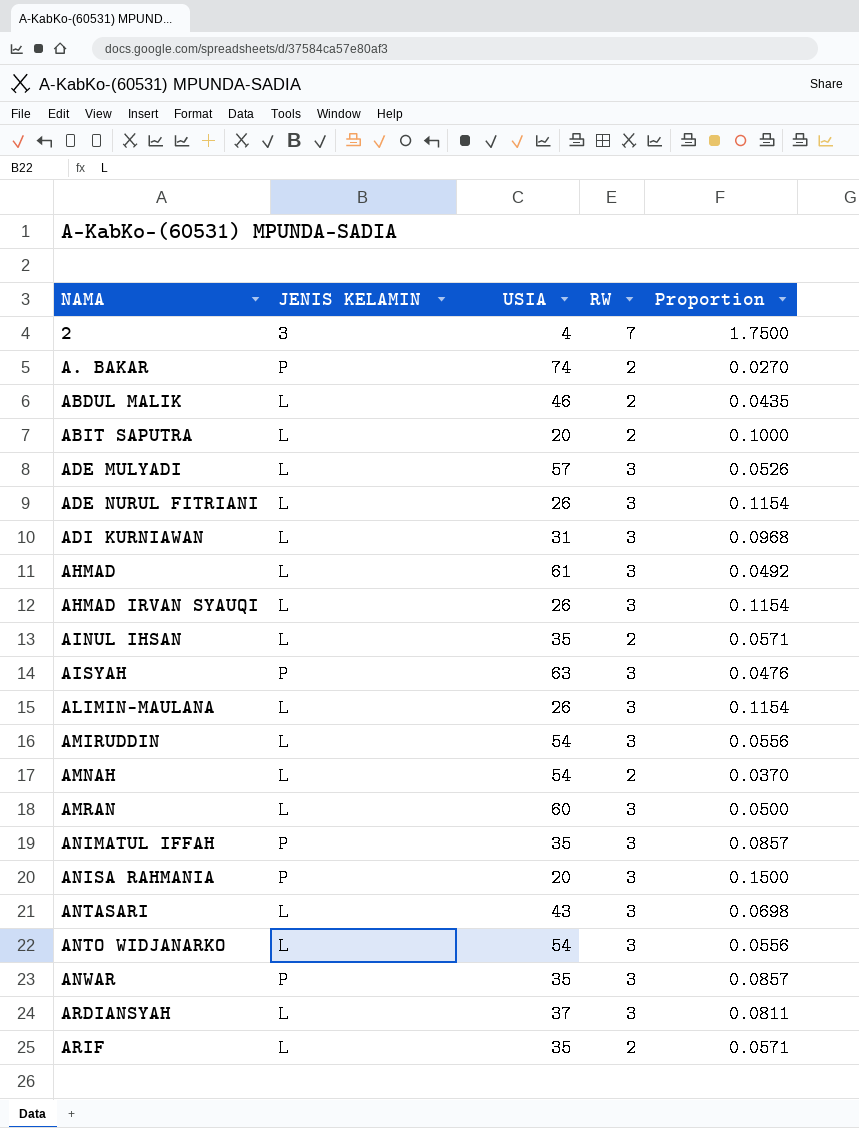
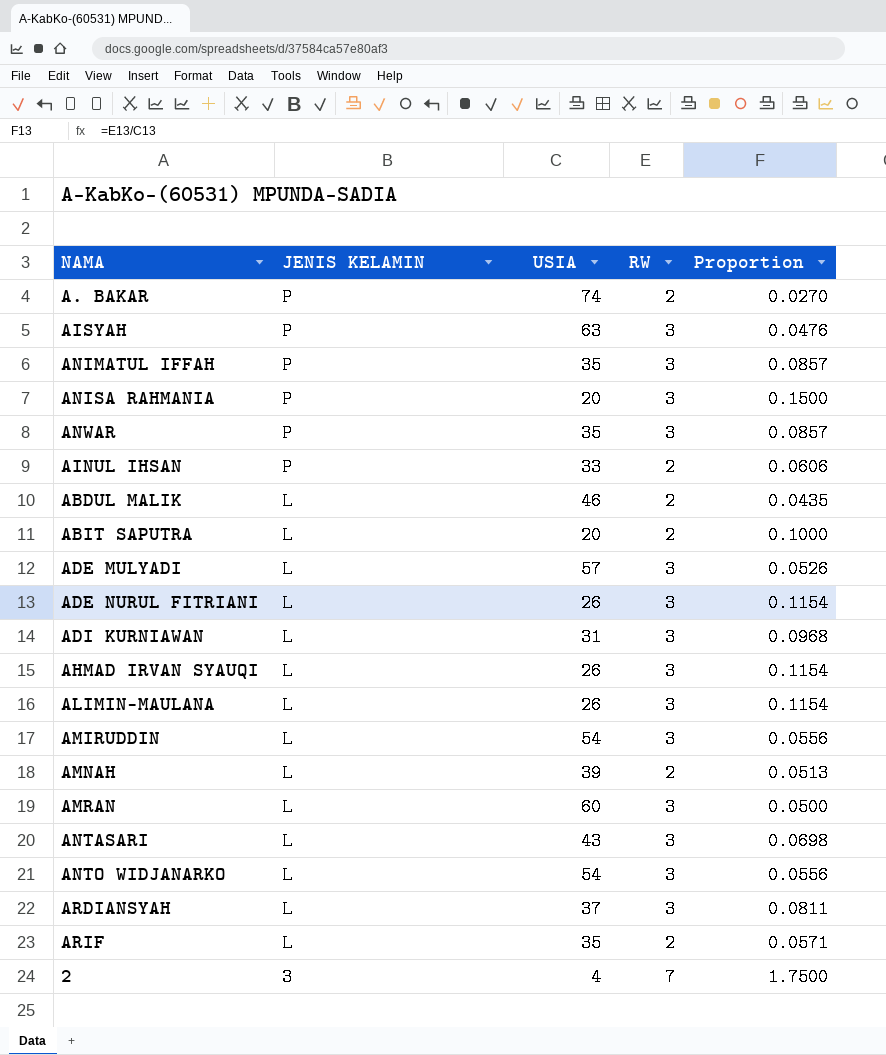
row order: NAMA ascending -> JENIS KELAMIN descending
row AHMAD: L | 61 | 3 | 0.0492 -> none
AINUL IHSAN | JENIS KELAMIN: L -> P
AINUL IHSAN | USIA: 35 -> 33
AINUL IHSAN | Proportion: 0.0571 -> 0.0606
AMNAH | USIA: 54 -> 39
AMNAH | Proportion: 0.0370 -> 0.0513

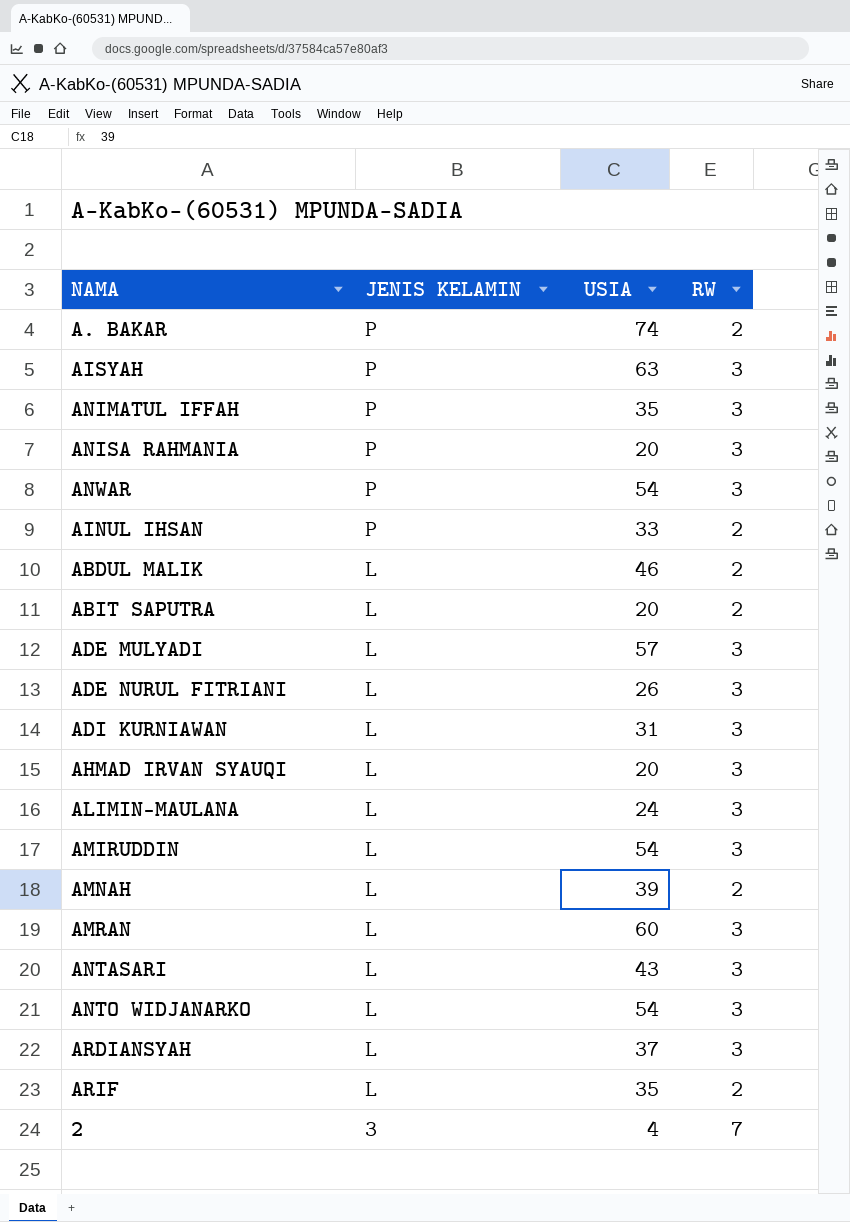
column Proportion | formula: [RW] / [USIA] -> none
ANWAR | USIA: 35 -> 54
AHMAD IRVAN SYAUQI | USIA: 26 -> 20
ALIMIN-MAULANA | USIA: 26 -> 24

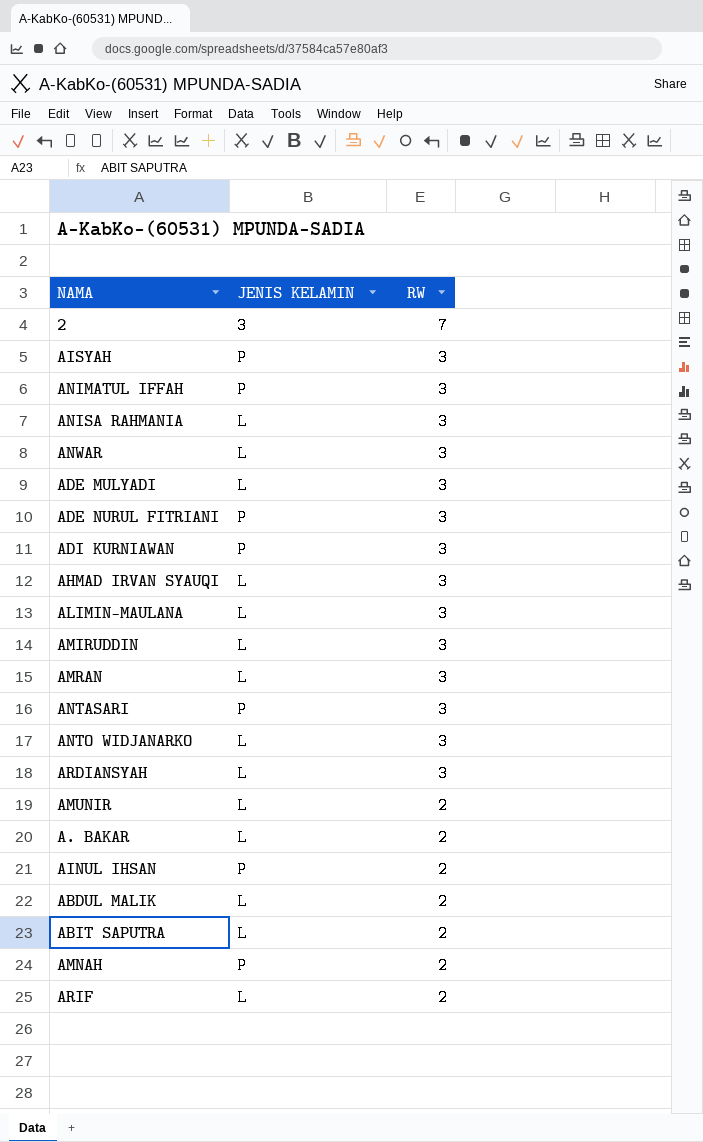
row order: JENIS KELAMIN descending -> RW descending
column USIA | position: 3 -> none
ANISA RAHMANIA | JENIS KELAMIN: P -> L
ANWAR | JENIS KELAMIN: P -> L
ADE NURUL FITRIANI | JENIS KELAMIN: L -> P
ADI KURNIAWAN | JENIS KELAMIN: L -> P
ANTASARI | JENIS KELAMIN: L -> P
row AMUNIR: none -> L | 2
A. BAKAR | JENIS KELAMIN: P -> L
AMNAH | JENIS KELAMIN: L -> P

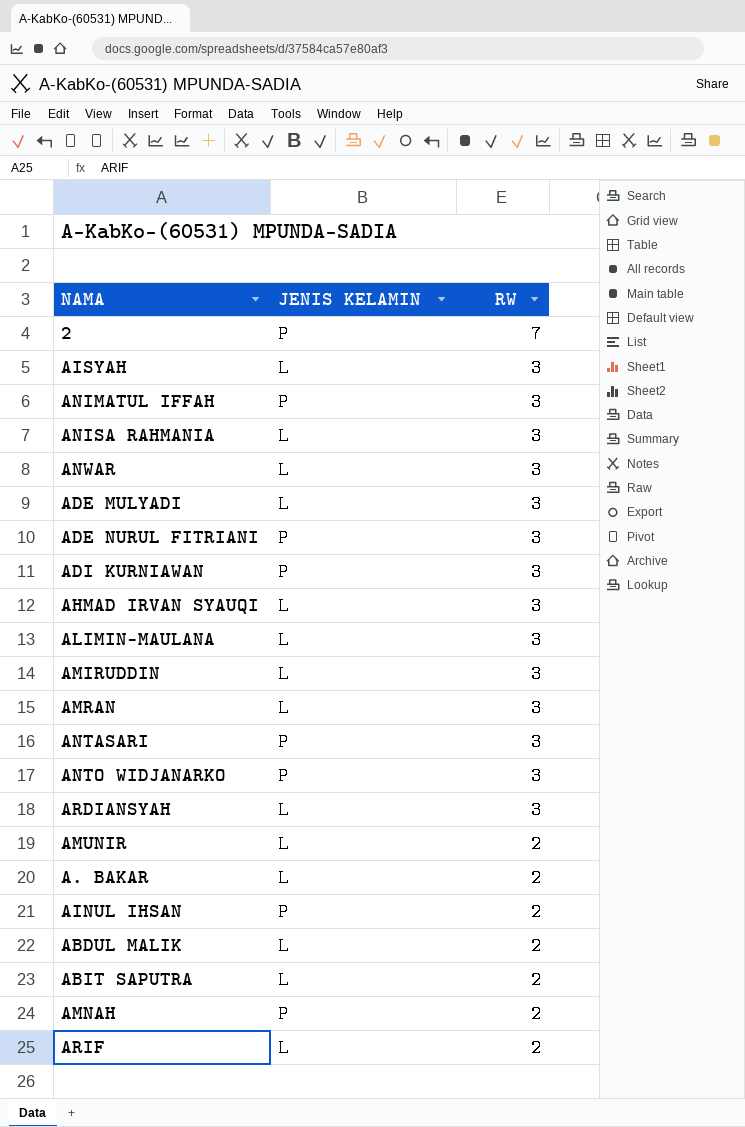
2 | JENIS KELAMIN: 3 -> P
AISYAH | JENIS KELAMIN: P -> L
ANTO WIDJANARKO | JENIS KELAMIN: L -> P

